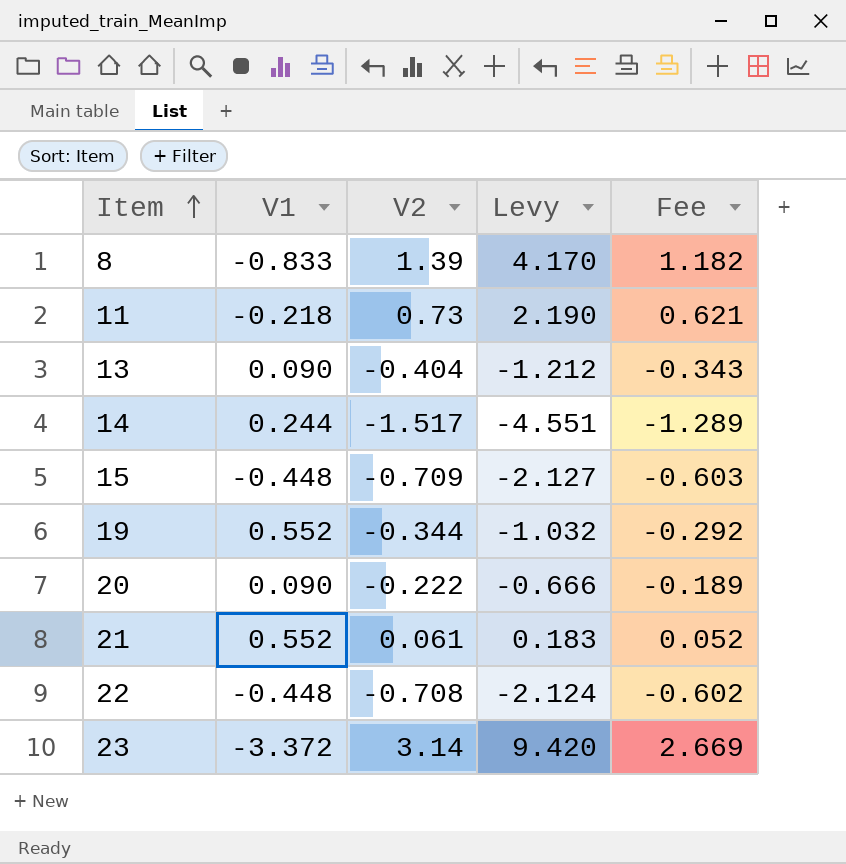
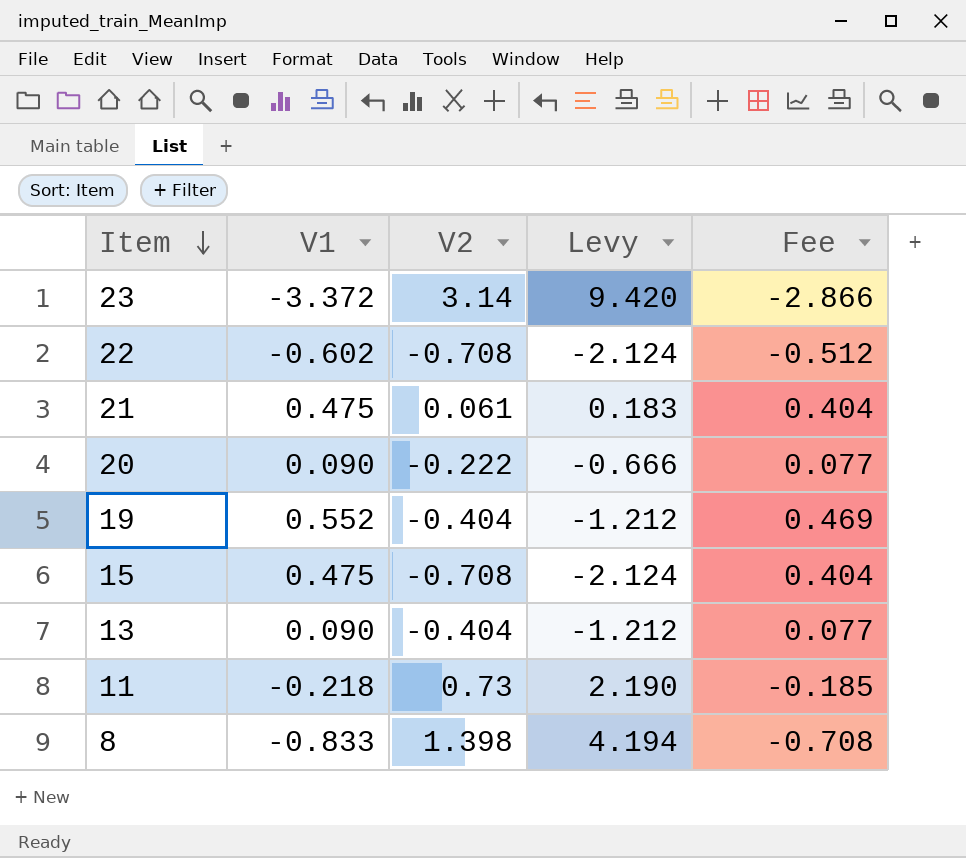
row order: Item ascending -> Item descending
column Fee | formula: [V2] * 0.85 -> [V1] * 0.85
row 14: 0.244 | -1.517 | -4.551 | -1.289 -> none
22 | V1: -0.448 -> -0.602
21 | V1: 0.552 -> 0.475
19 | V2: -0.344 -> -0.404
19 | Levy: -1.032 -> -1.212
15 | V1: -0.448 -> 0.475
15 | V2: -0.709 -> -0.708
15 | Levy: -2.127 -> -2.124
8 | V2: 1.39 -> 1.398
8 | Levy: 4.170 -> 4.194

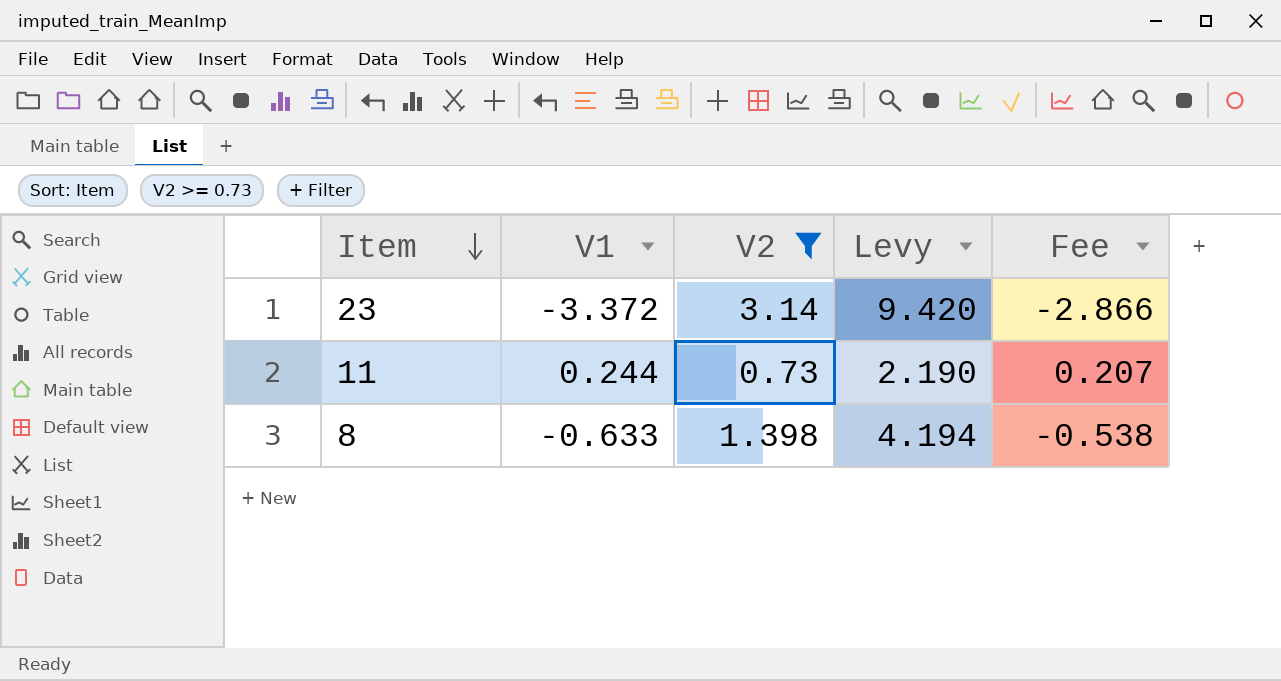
filter: none -> V2 >= 0.73
11 | V1: -0.218 -> 0.244
11 | Fee: -0.185 -> 0.207
8 | V1: -0.833 -> -0.633
8 | Fee: -0.708 -> -0.538

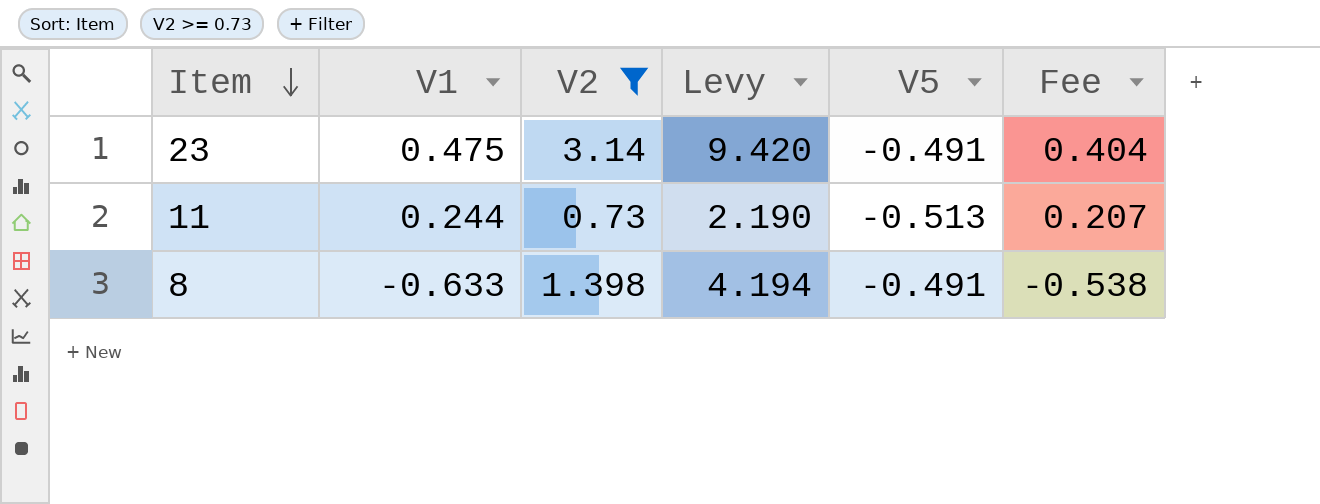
column V5 | position: none -> 5
23 | V1: -3.372 -> 0.475
23 | Fee: -2.866 -> 0.404

